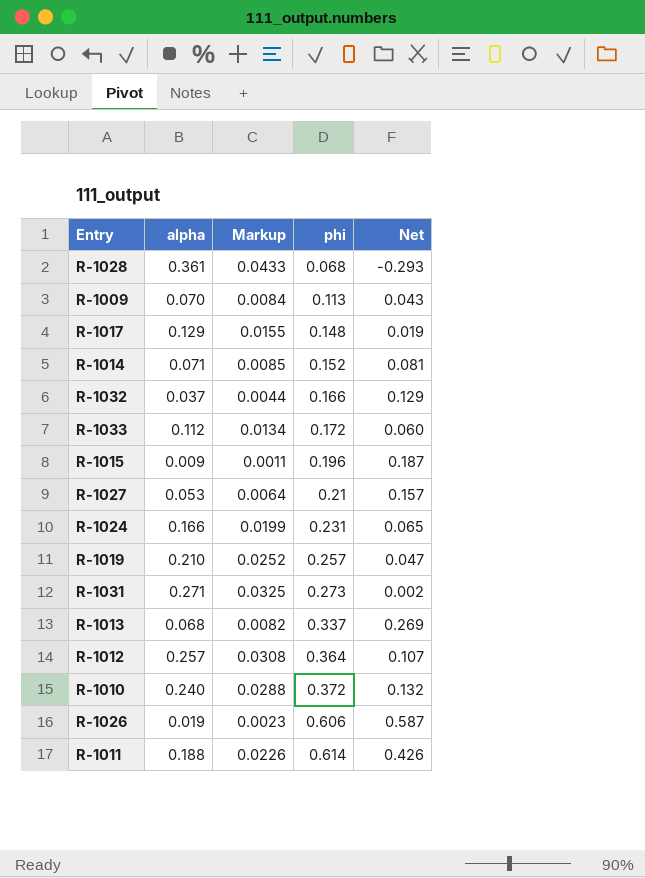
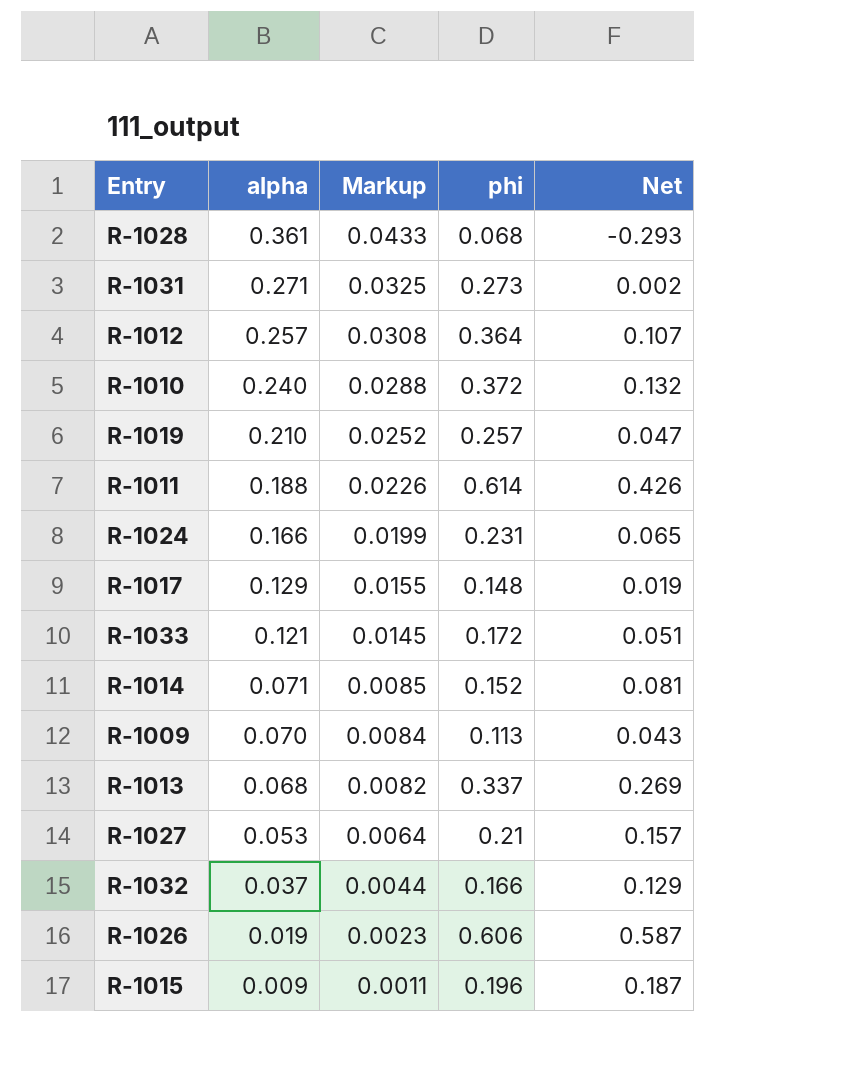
row order: phi ascending -> alpha descending
R-1033 | alpha: 0.112 -> 0.121
R-1033 | Markup: 0.0134 -> 0.0145
R-1033 | Net: 0.060 -> 0.051

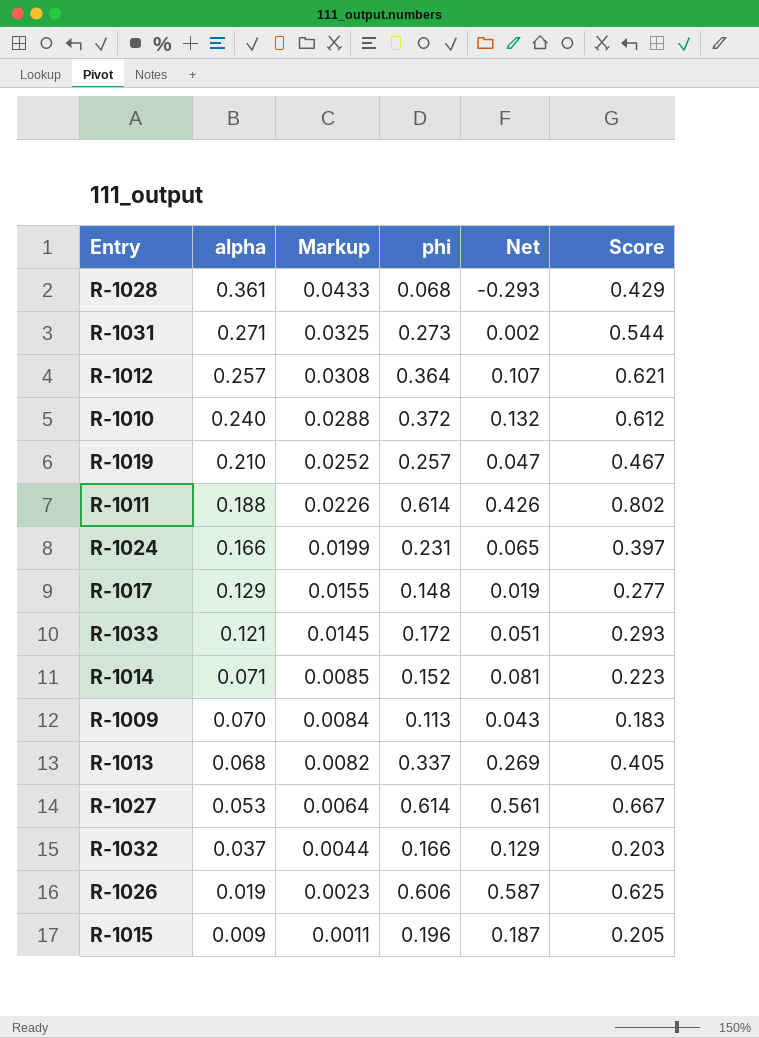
column Score | formula: none -> [alpha] + [phi]
R-1027 | phi: 0.21 -> 0.614
R-1027 | Net: 0.157 -> 0.561

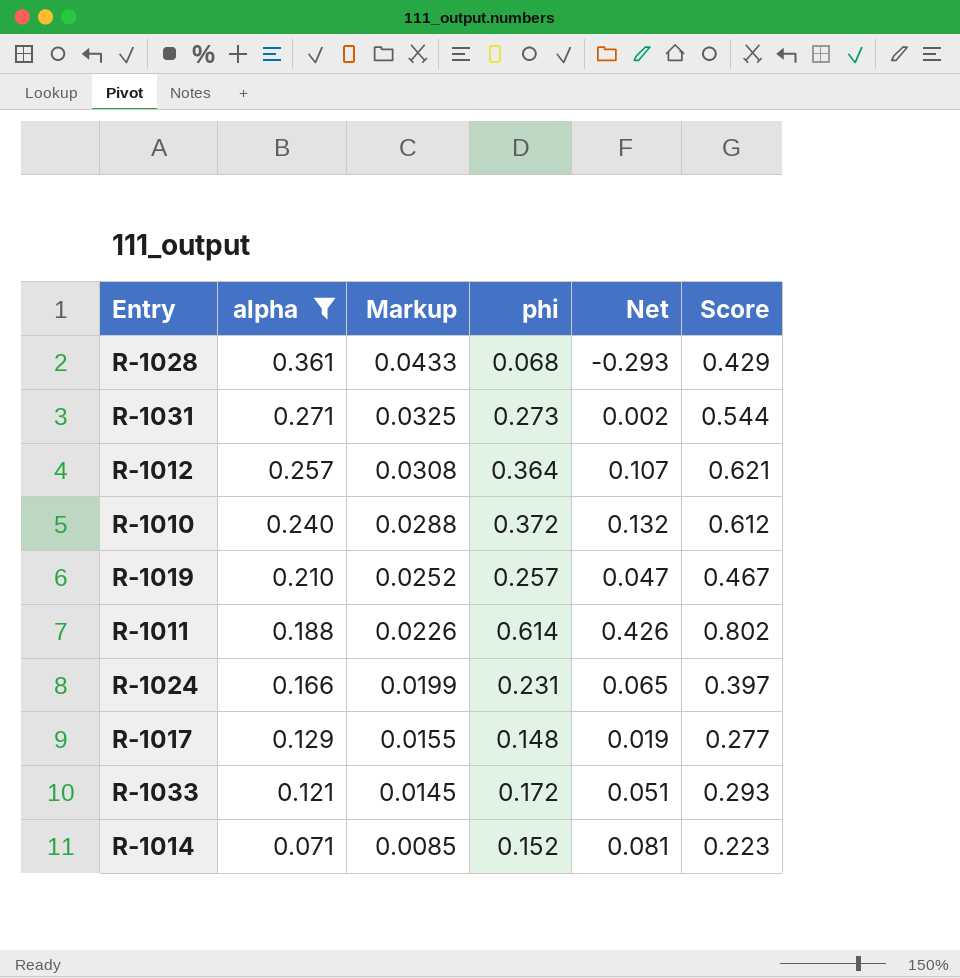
filter: none -> alpha >= 0.071

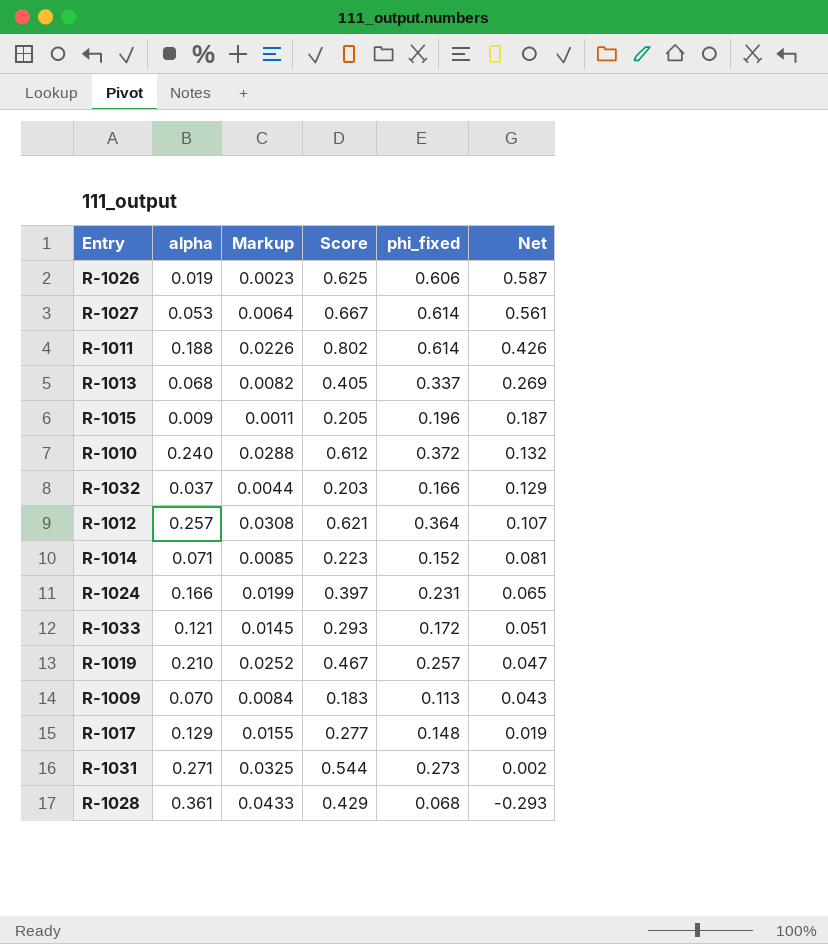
filter: alpha >= 0.071 -> none
row order: alpha descending -> Net descending
column Score | position: 6 -> 4
column name: phi -> phi_fixed

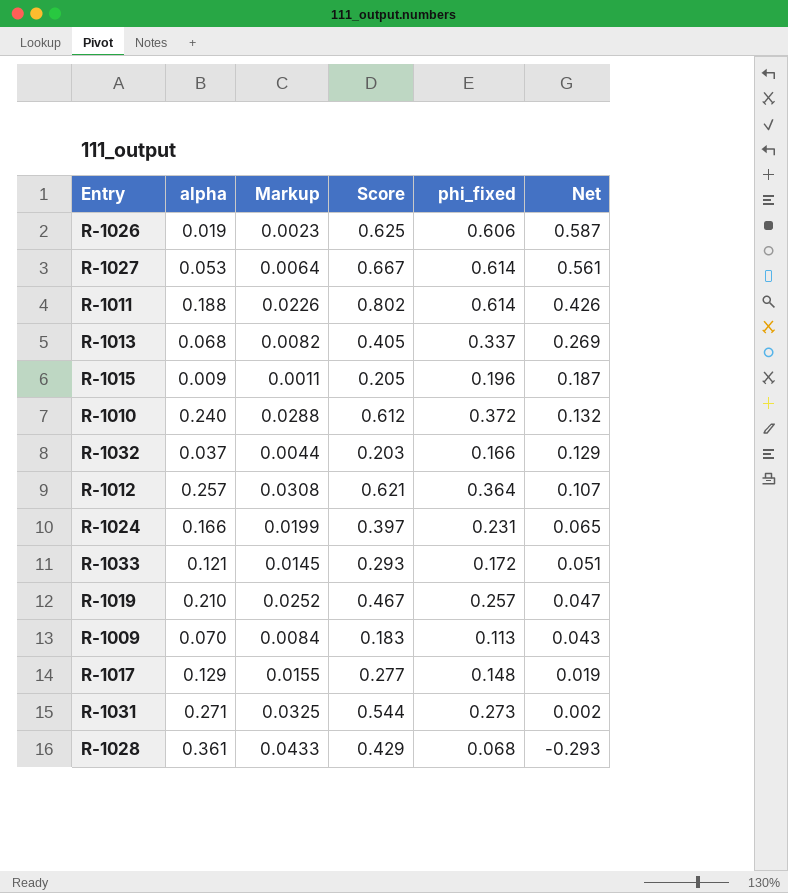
row R-1014: 0.071 | 0.0085 | 0.223 | 0.152 | 0.081 -> none

